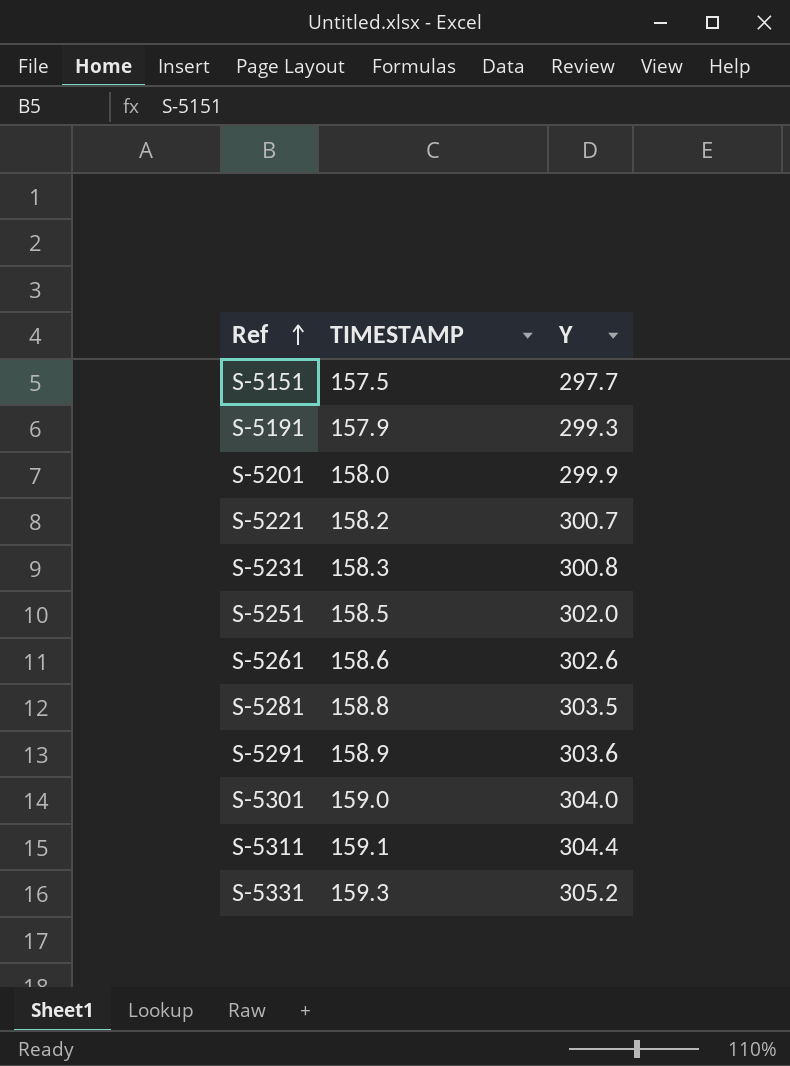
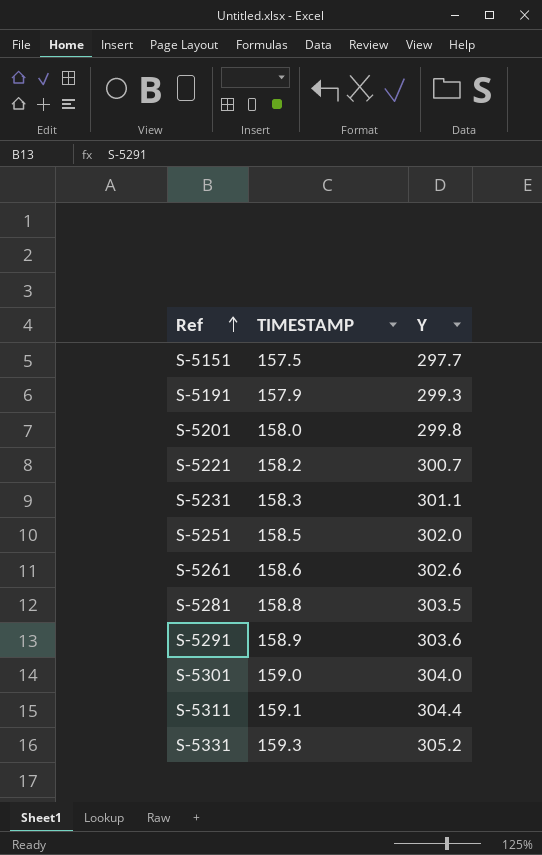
S-5201 | Y: 299.9 -> 299.8
S-5231 | Y: 300.8 -> 301.1

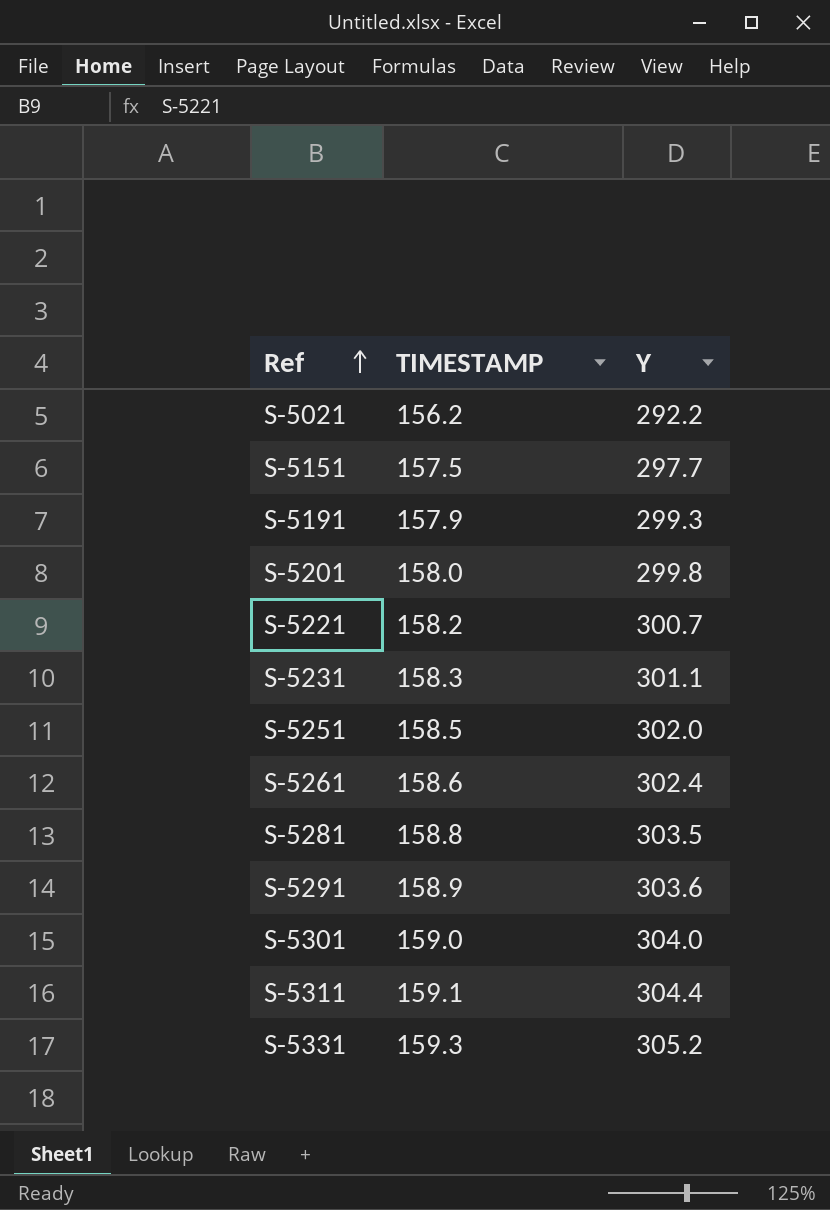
row S-5021: none -> 156.2 | 292.2
S-5261 | Y: 302.6 -> 302.4

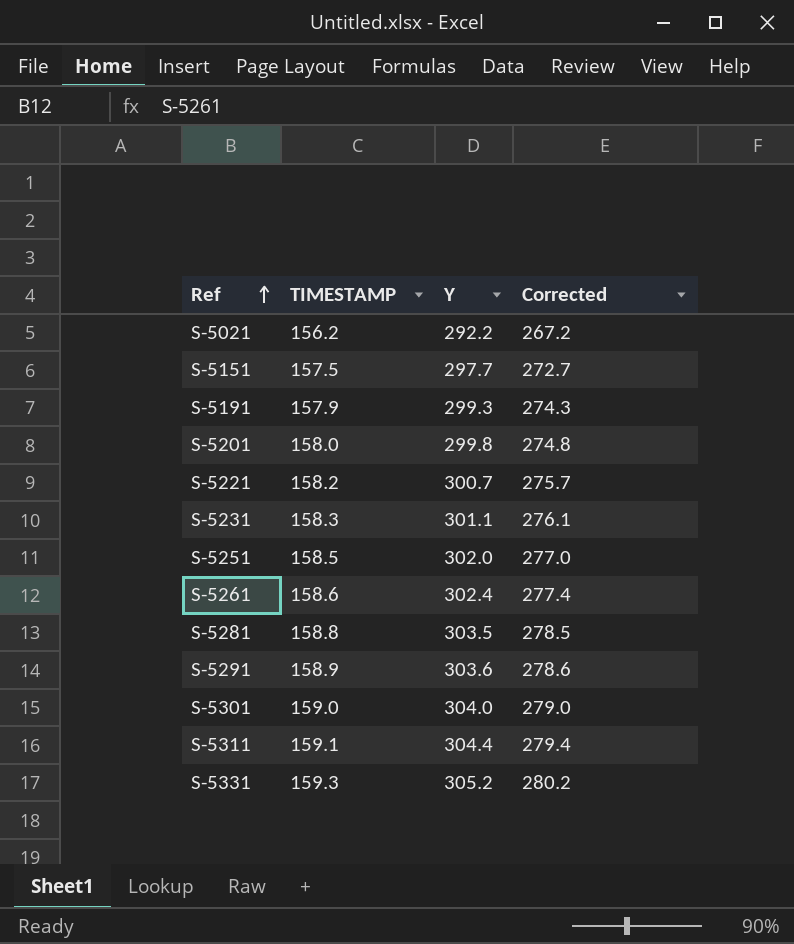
column Corrected | formula: none -> [Y] - 25

